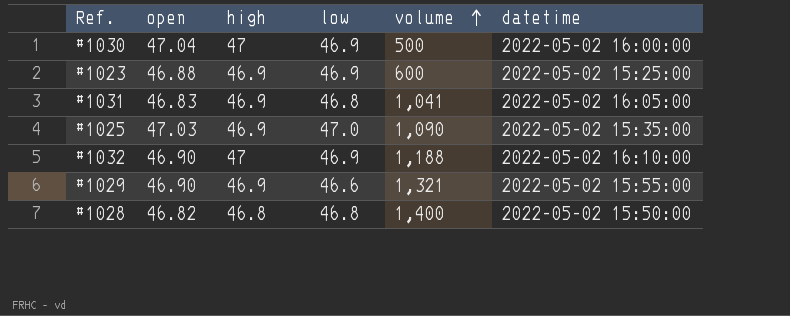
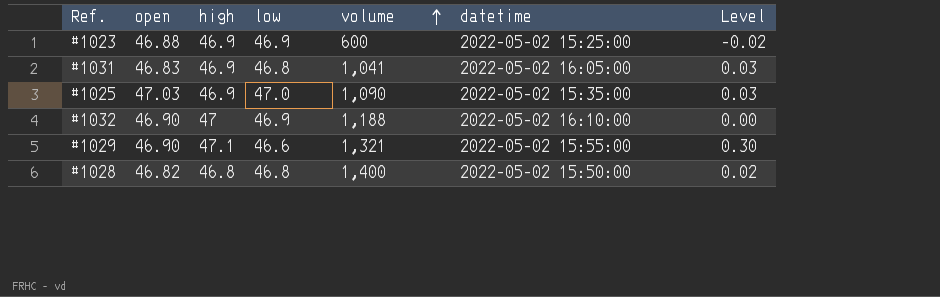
column Level | formula: none -> [open] - [low]
row #1030: 47.04 | 47 | 46.9 | 500 | 2022-05-02 16:00:00 -> none
#1029 | high: 46.9 -> 47.1

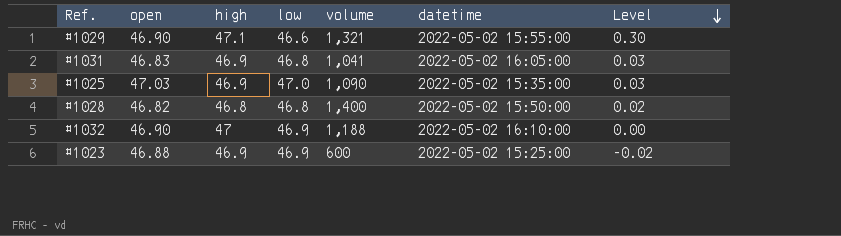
row order: volume ascending -> Level descending

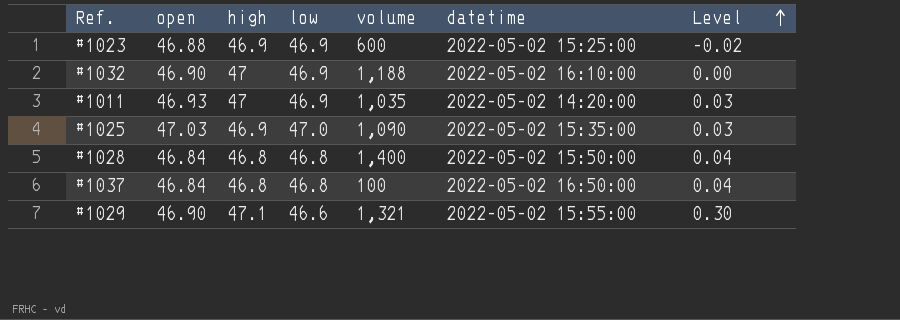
row order: Level descending -> Level ascending
row #1031: 46.83 | 46.9 | 46.8 | 1,041 | 2022-05-02 16:05:00 | 0.03 -> none
row #1011: none -> 46.93 | 47 | 46.9 | 1,035 | 2022-05-02 14:20:00 | 0.03
#1028 | open: 46.82 -> 46.84
#1028 | Level: 0.02 -> 0.04
row #1037: none -> 46.84 | 46.8 | 46.8 | 100 | 2022-05-02 16:50:00 | 0.04

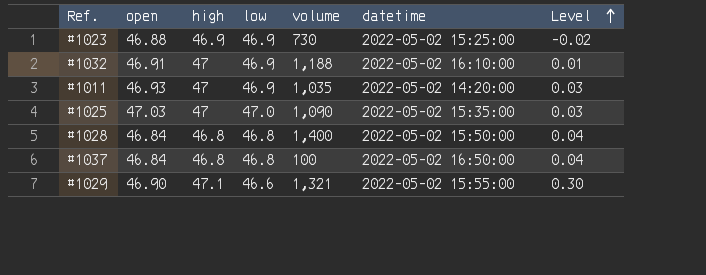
#1023 | volume: 600 -> 730
#1032 | open: 46.90 -> 46.91
#1032 | Level: 0.00 -> 0.01
#1025 | high: 46.9 -> 47

